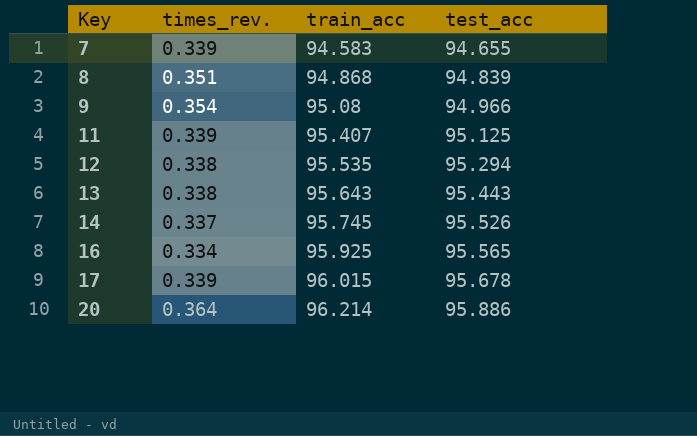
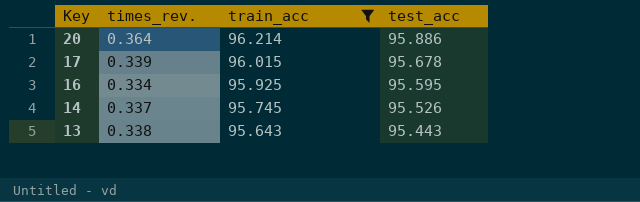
filter: none -> train_acc >= 95.643
row order: Key ascending -> Key descending
16 | test_acc: 95.565 -> 95.595

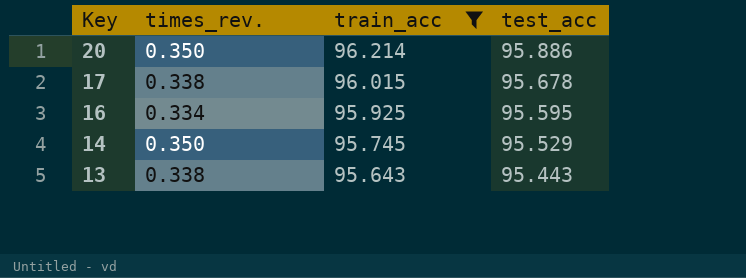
20 | times_rev.: 0.364 -> 0.350
17 | times_rev.: 0.339 -> 0.338
14 | times_rev.: 0.337 -> 0.350
14 | test_acc: 95.526 -> 95.529

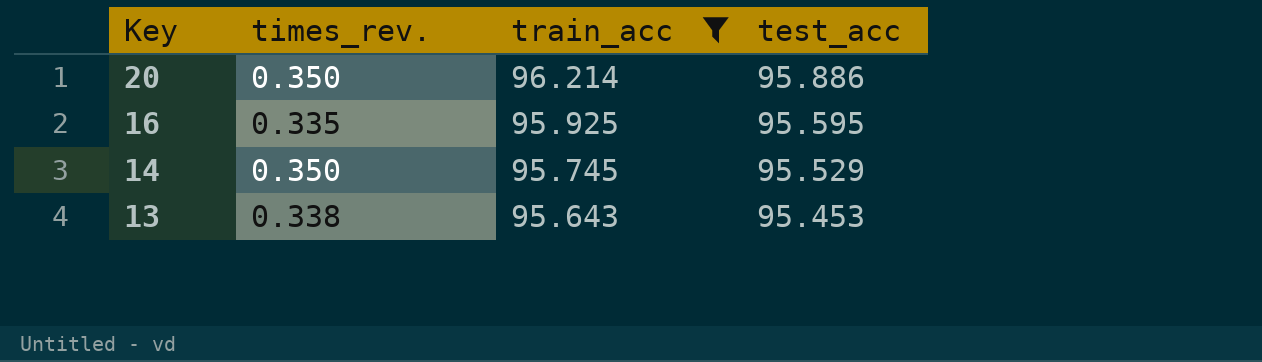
row 17: 0.338 | 96.015 | 95.678 -> none
16 | times_rev.: 0.334 -> 0.335
13 | test_acc: 95.443 -> 95.453

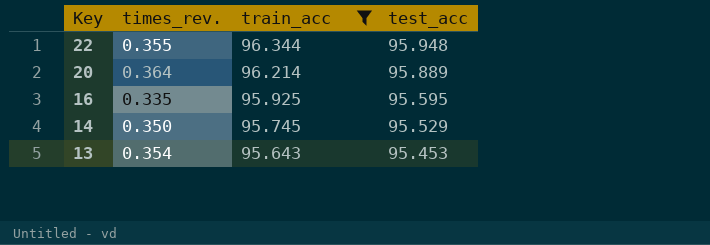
row 22: none -> 0.355 | 96.344 | 95.948
20 | times_rev.: 0.350 -> 0.364
20 | test_acc: 95.886 -> 95.889
13 | times_rev.: 0.338 -> 0.354

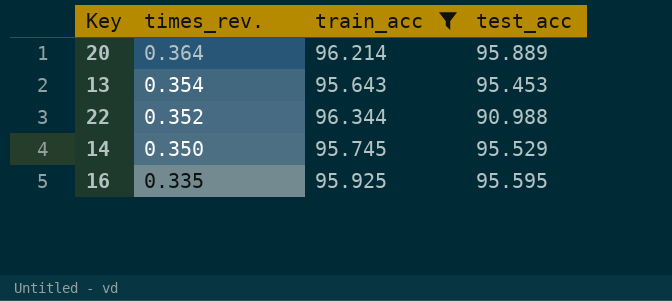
row order: Key descending -> times_rev. descending
22 | times_rev.: 0.355 -> 0.352
22 | test_acc: 95.948 -> 90.988

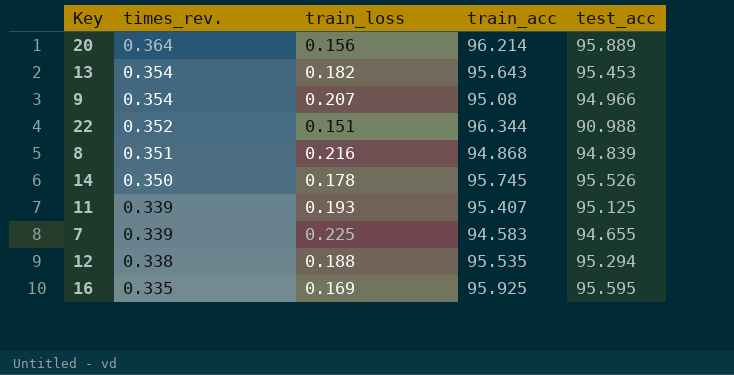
filter: train_acc >= 95.643 -> none
column train_loss | position: none -> 3
14 | test_acc: 95.529 -> 95.526

